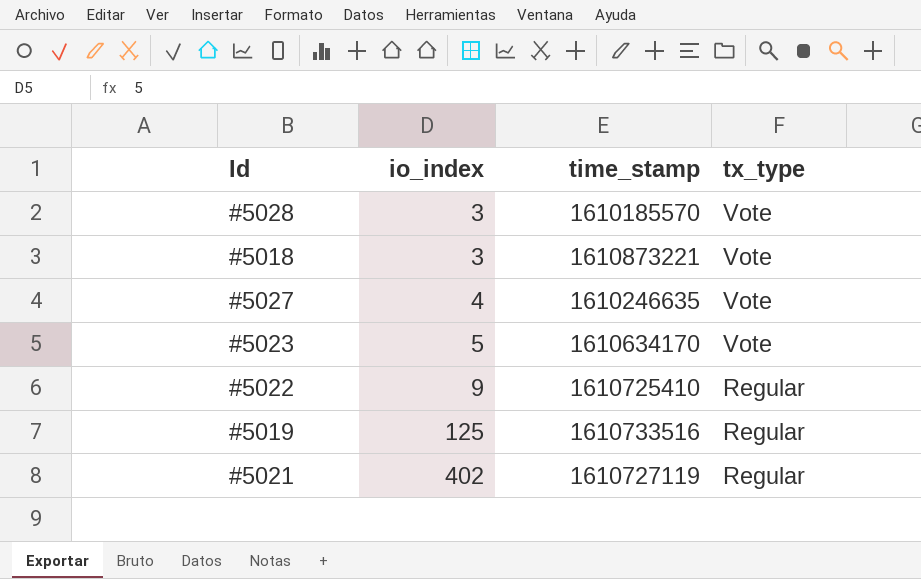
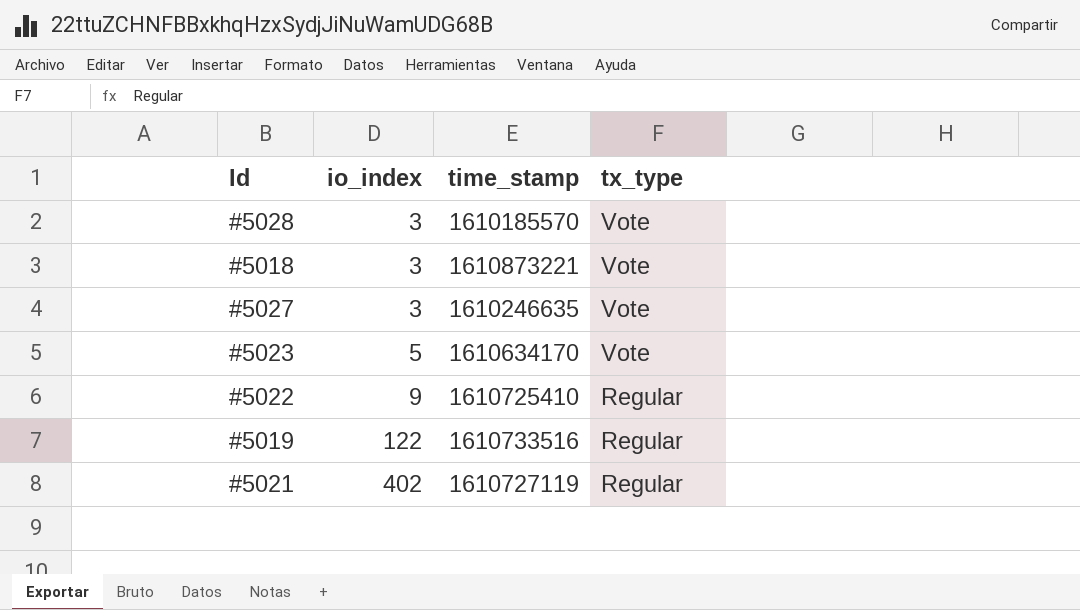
#5027 | io_index: 4 -> 3
#5019 | io_index: 125 -> 122

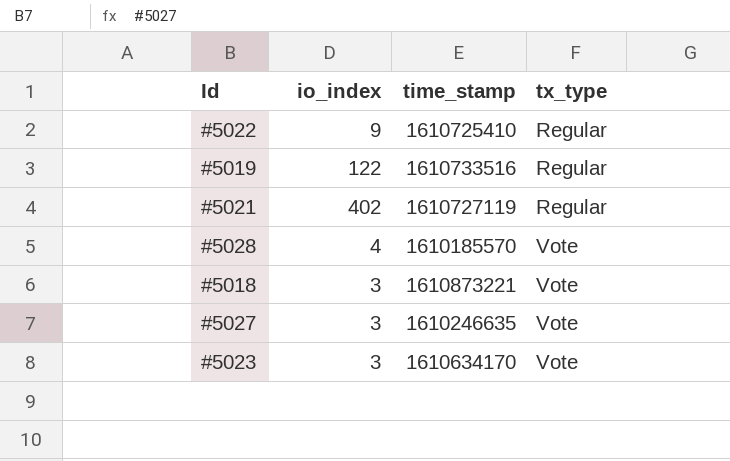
row order: io_index ascending -> tx_type ascending
#5028 | io_index: 3 -> 4
#5023 | io_index: 5 -> 3

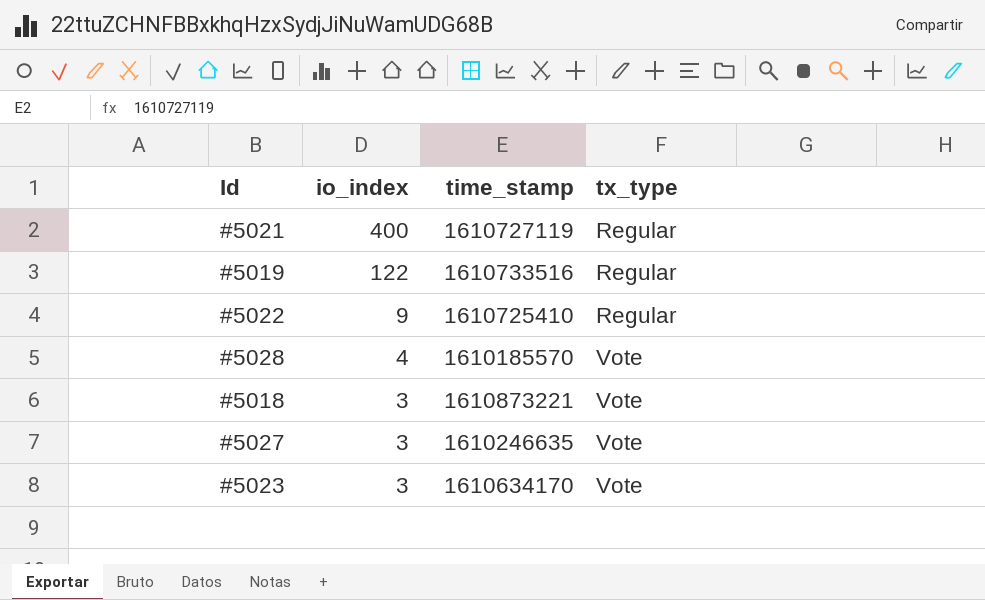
row order: tx_type ascending -> io_index descending
#5021 | io_index: 402 -> 400

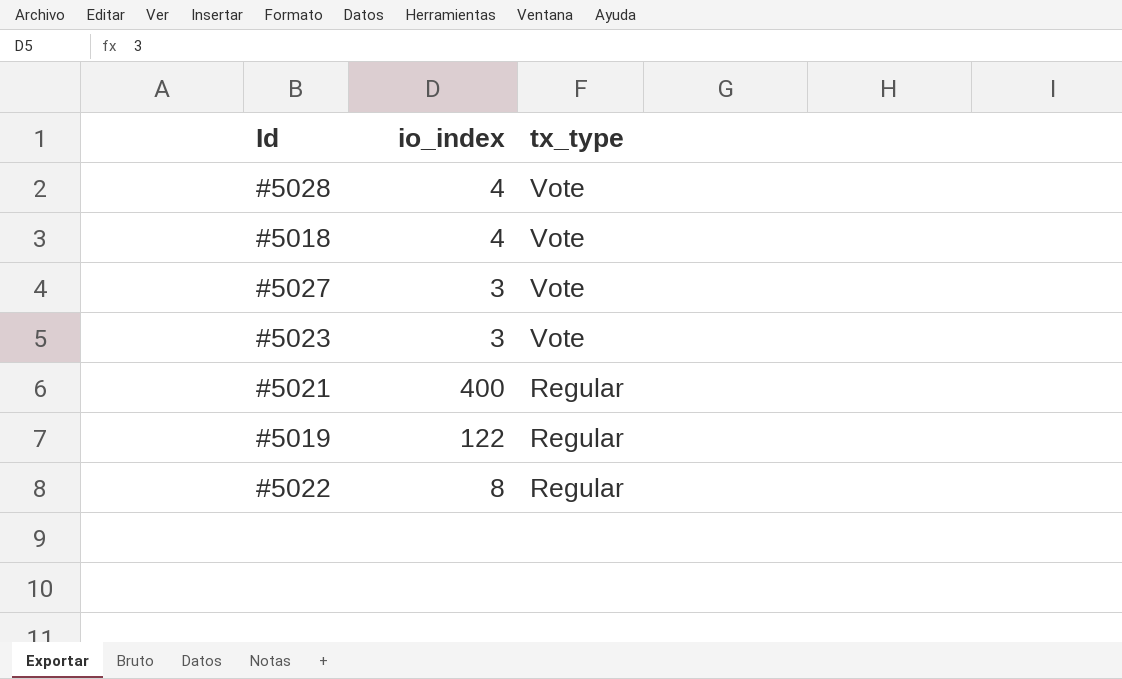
row order: io_index descending -> tx_type descending
column time_stamp | position: 3 -> none
#5018 | io_index: 3 -> 4
#5022 | io_index: 9 -> 8

